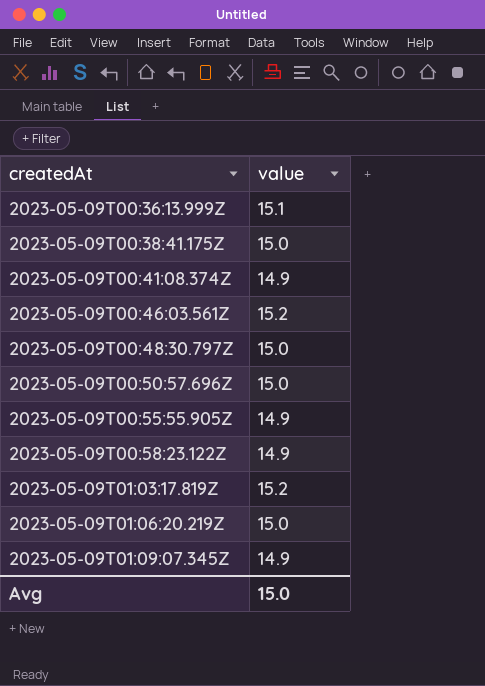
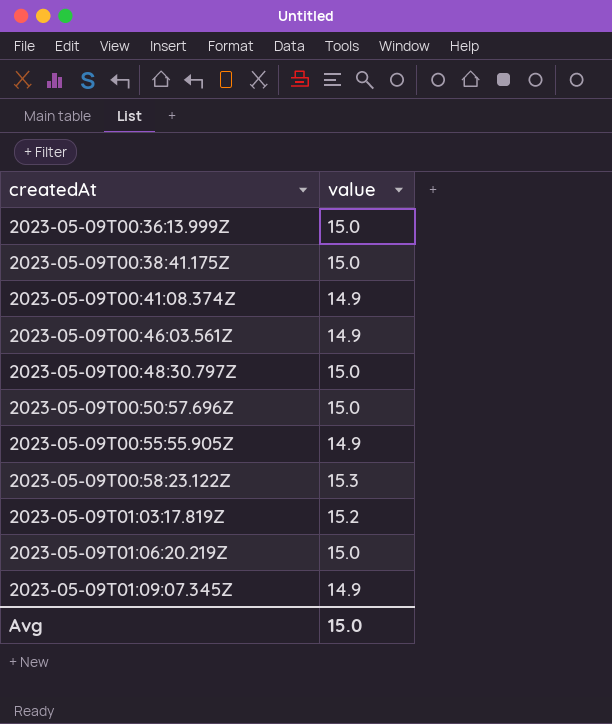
2023-05-09T00:36:13.999Z | value: 15.1 -> 15.0
2023-05-09T00:46:03.561Z | value: 15.2 -> 14.9
2023-05-09T00:58:23.122Z | value: 14.9 -> 15.3

